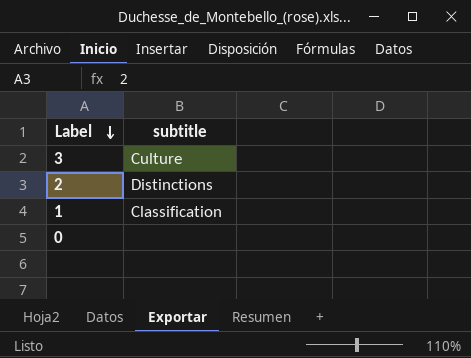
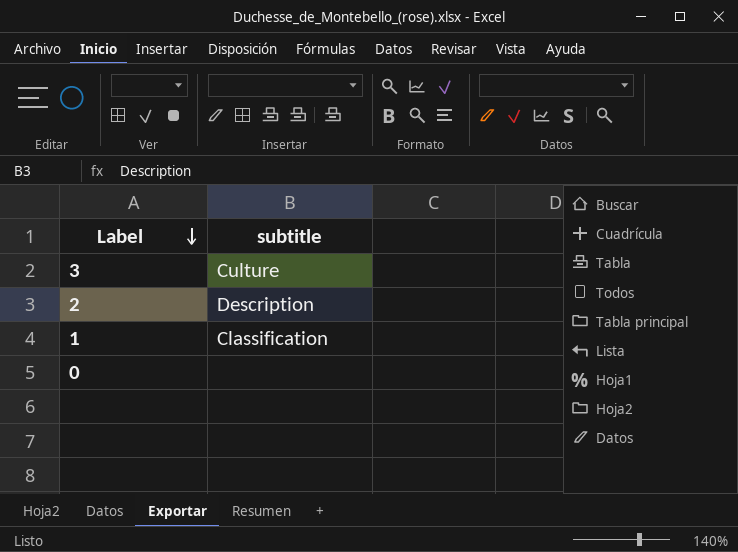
2 | subtitle: Distinctions -> Description

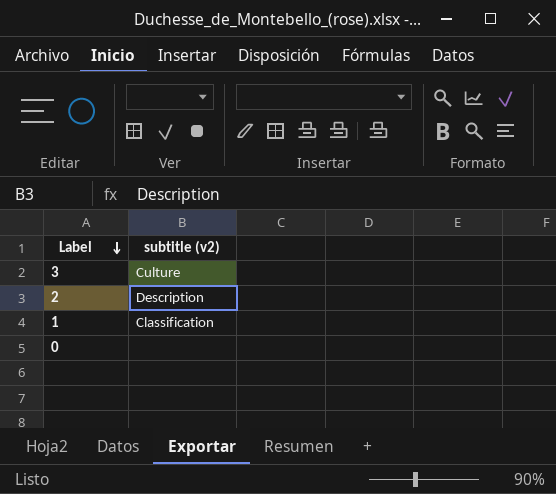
column name: subtitle -> subtitle (v2)

